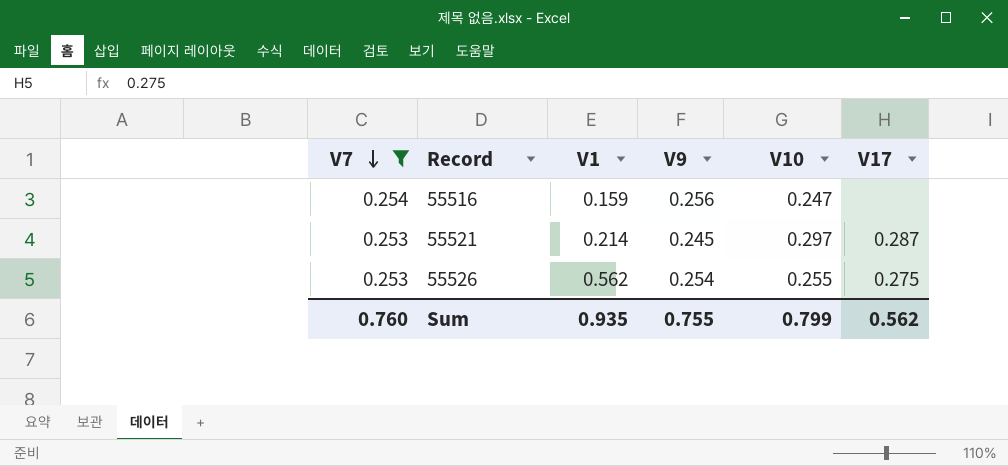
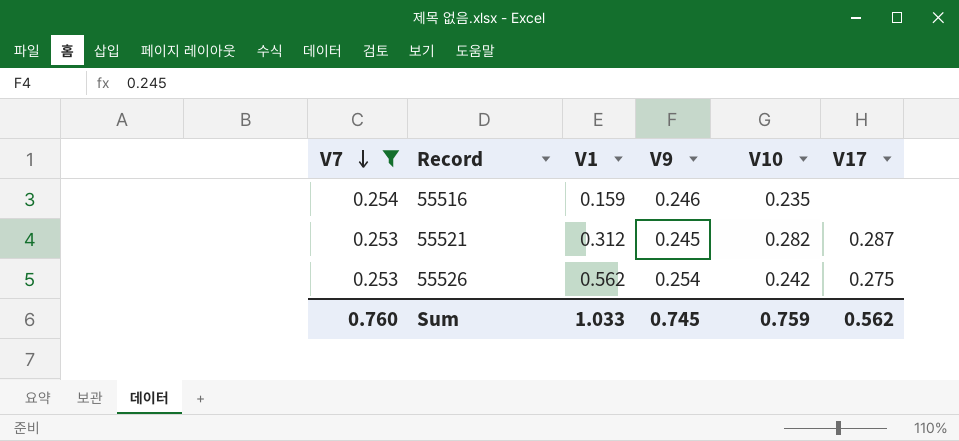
55516 | V9: 0.256 -> 0.246
55516 | V10: 0.247 -> 0.235
55521 | V1: 0.214 -> 0.312
55521 | V10: 0.297 -> 0.282
55526 | V10: 0.255 -> 0.242
Sum | V1: 0.935 -> 1.033
Sum | V9: 0.755 -> 0.745
Sum | V10: 0.799 -> 0.759

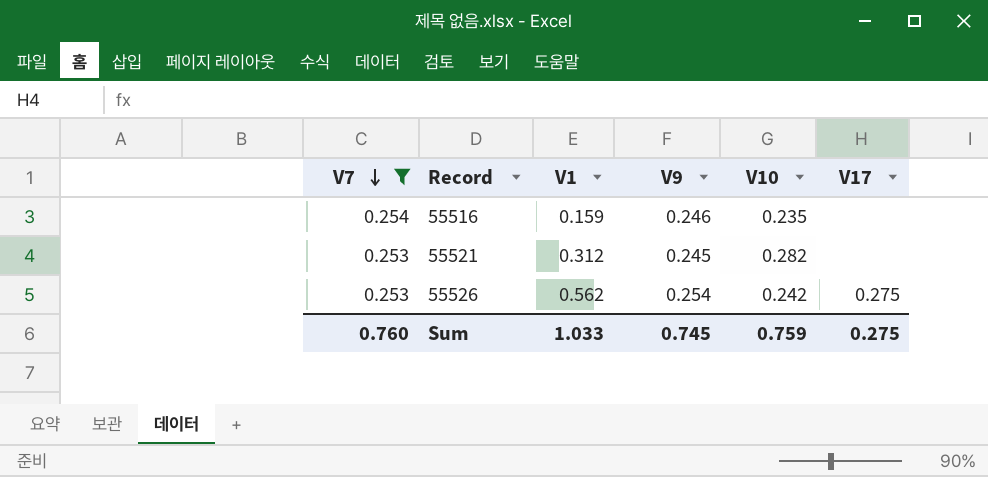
55521 | V17: 0.287 -> none
Sum | V17: 0.562 -> 0.275

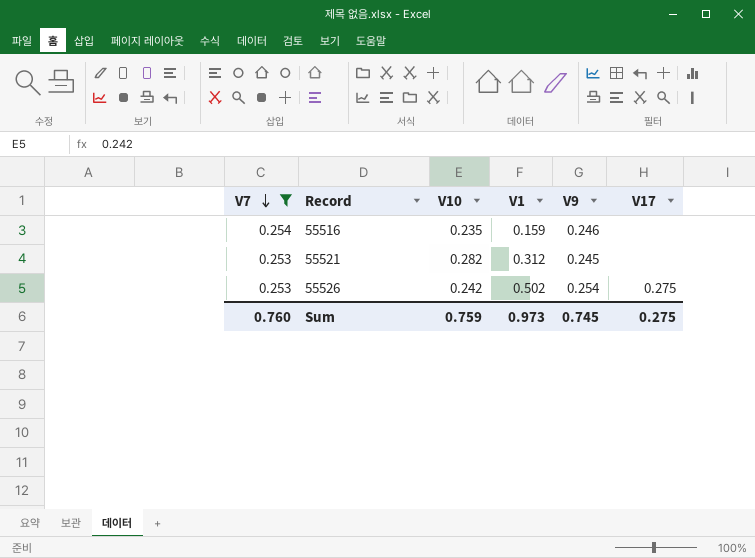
column V10 | position: 5 -> 3
55526 | V1: 0.562 -> 0.502
Sum | V1: 1.033 -> 0.973

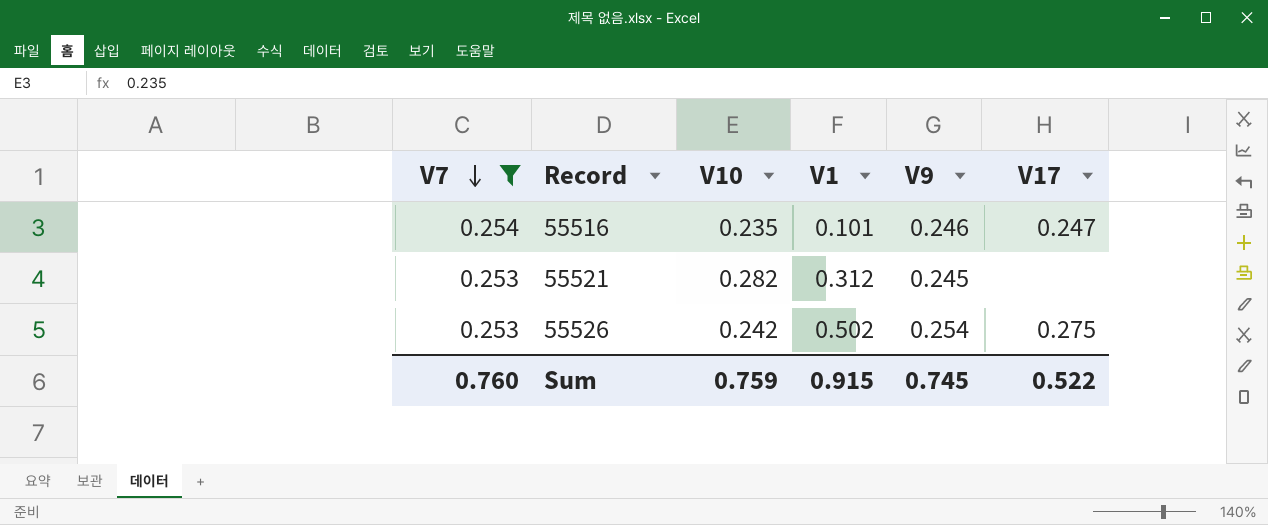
55516 | V1: 0.159 -> 0.101
55516 | V17: none -> 0.247
Sum | V1: 0.973 -> 0.915
Sum | V17: 0.275 -> 0.522

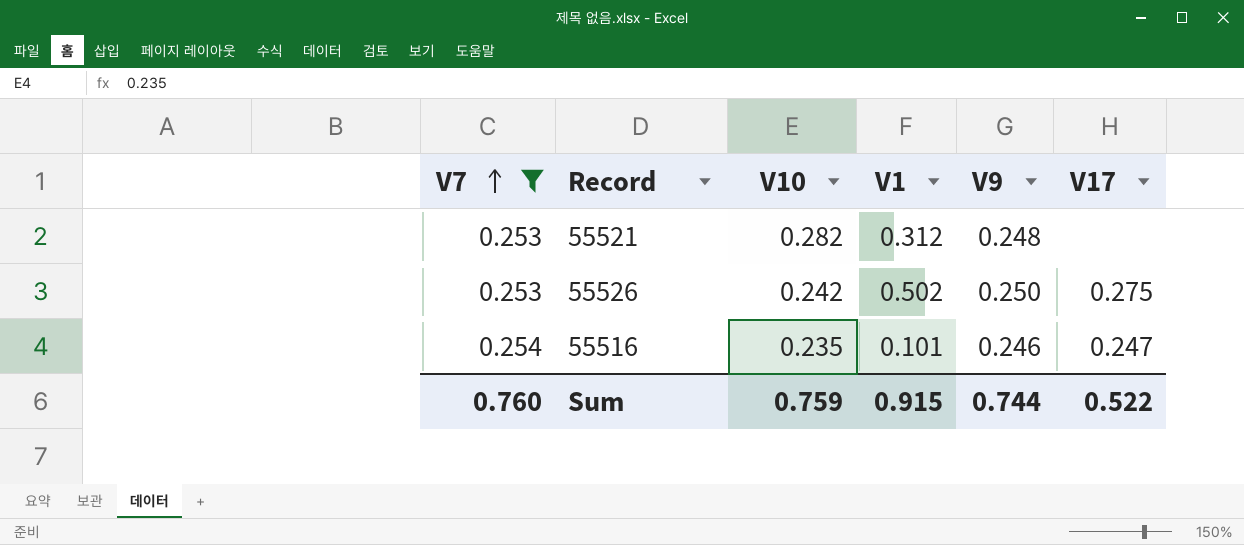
row order: V7 descending -> V7 ascending
55521 | V9: 0.245 -> 0.248
55526 | V9: 0.254 -> 0.250
Sum | V9: 0.745 -> 0.744

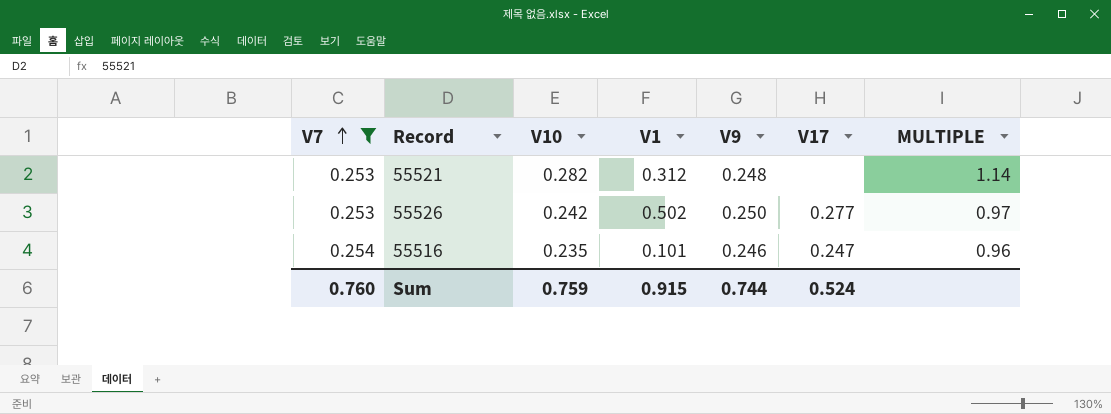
column MULTIPLE | formula: none -> [V10] / [V9]
55526 | V17: 0.275 -> 0.277
Sum | V17: 0.522 -> 0.524

